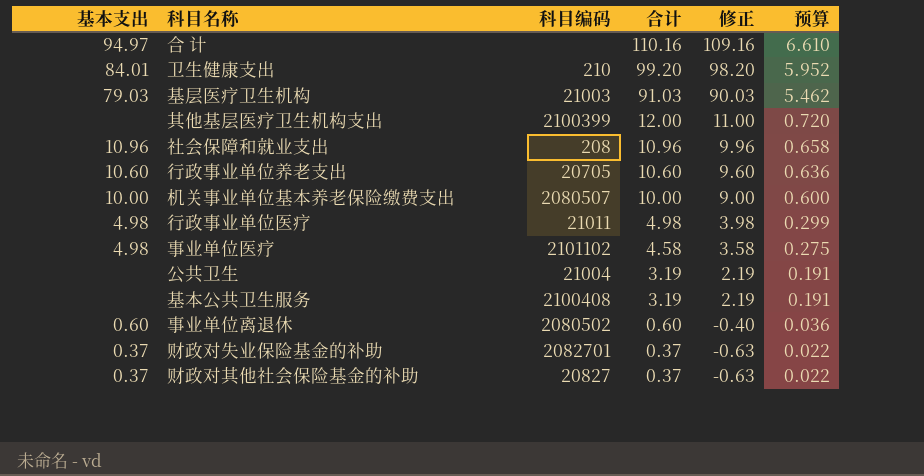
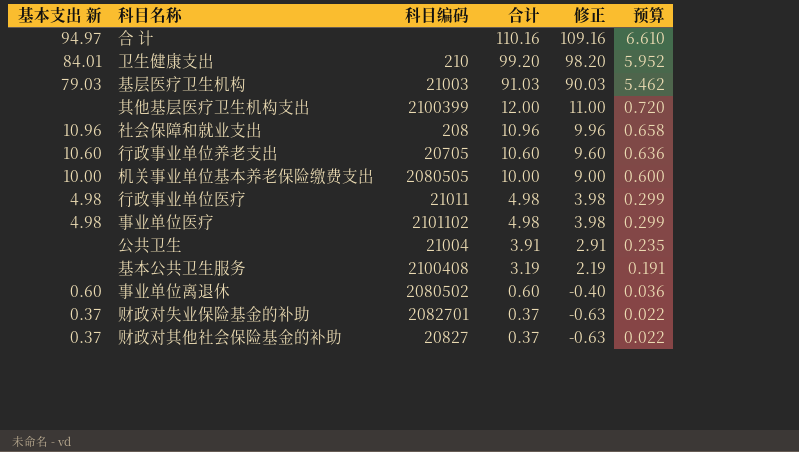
column name: 基本支出 -> 基本支出 新
机关事业单位基本养老保险缴费支出 | 科目编码: 2080507 -> 2080505
事业单位医疗 | 合计: 4.58 -> 4.98
事业单位医疗 | 修正: 3.58 -> 3.98
事业单位医疗 | 预算: 0.275 -> 0.299
公共卫生 | 合计: 3.19 -> 3.91
公共卫生 | 修正: 2.19 -> 2.91
公共卫生 | 预算: 0.191 -> 0.235

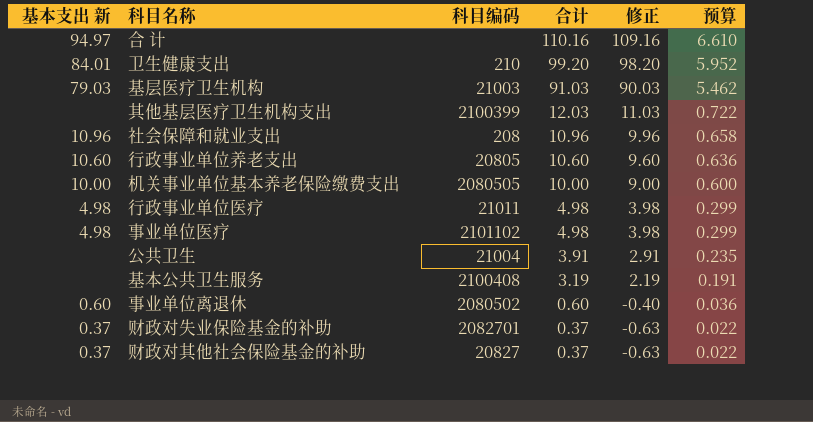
其他基层医疗卫生机构支出 | 合计: 12.00 -> 12.03
其他基层医疗卫生机构支出 | 修正: 11.00 -> 11.03
其他基层医疗卫生机构支出 | 预算: 0.720 -> 0.722
行政事业单位养老支出 | 科目编码: 20705 -> 20805

